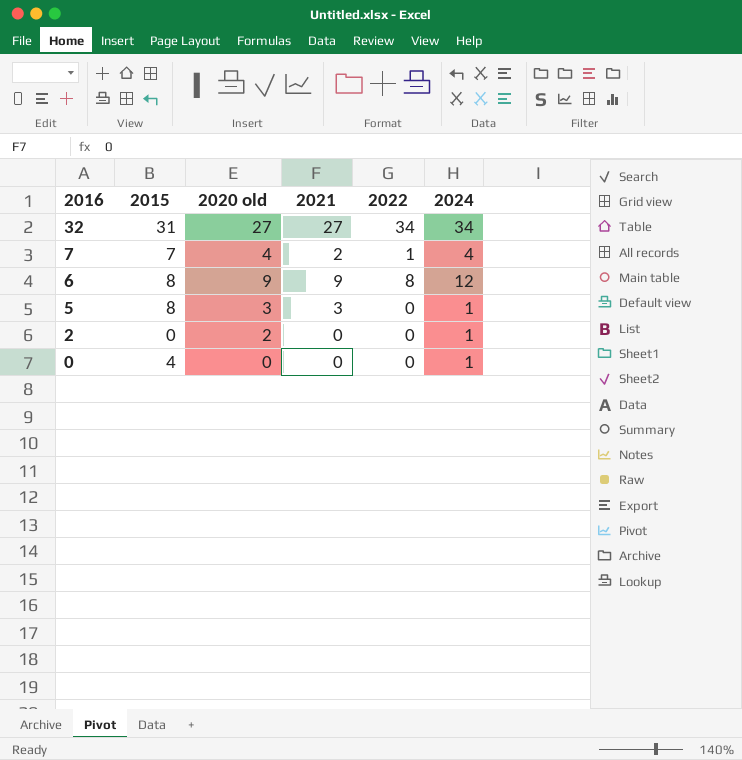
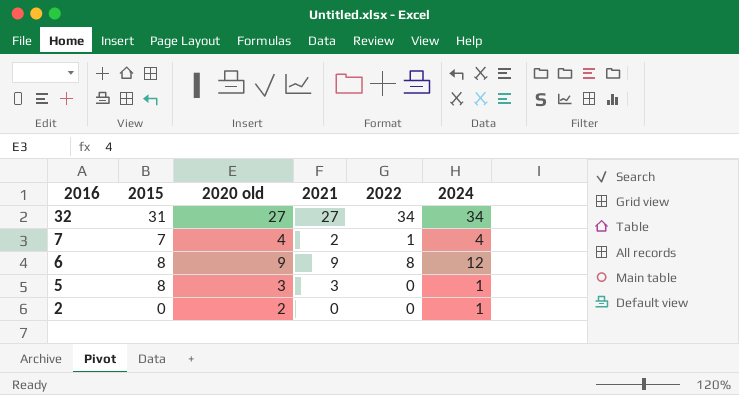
row 0: 4 | 0 | 0 | 0 | 1 -> none

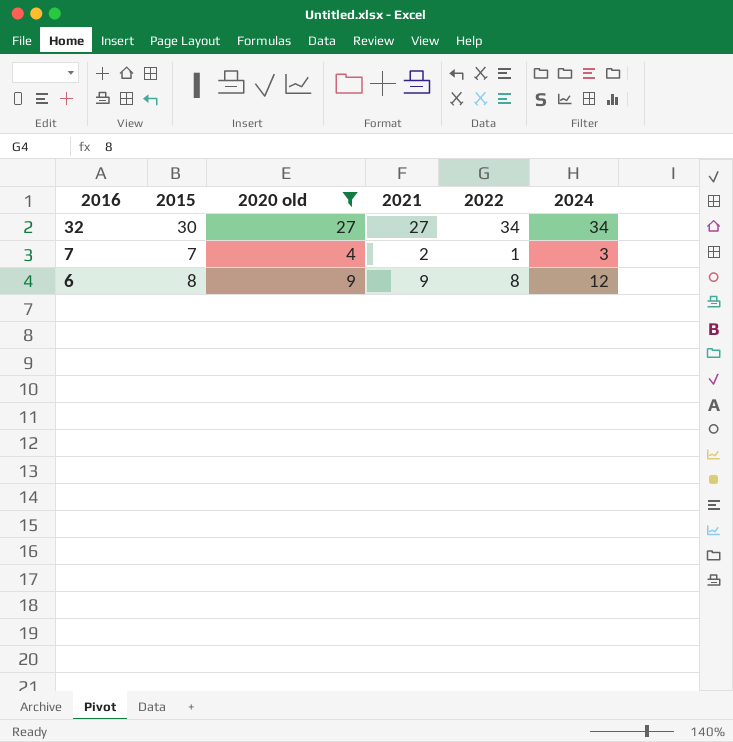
filter: none -> 2020 old >= 4
32 | 2015: 31 -> 30
7 | 2024: 4 -> 3

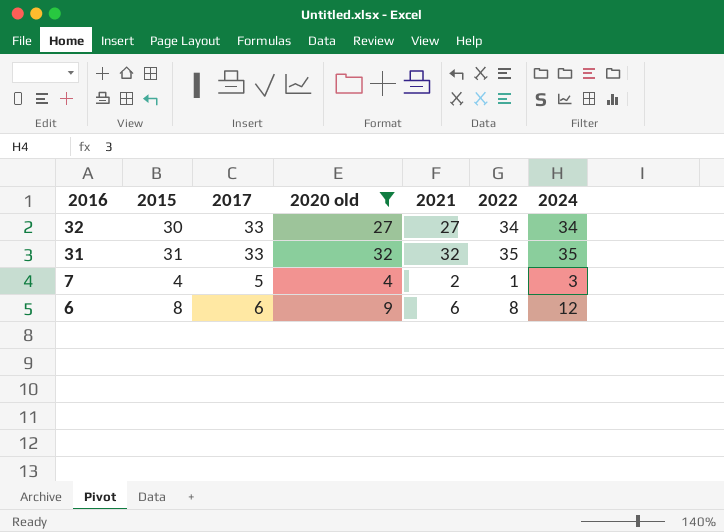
column 2017 | position: none -> 3
row 31: none -> 31 | 33 | 32 | 32 | 35 | 35
7 | 2015: 7 -> 4
6 | 2021: 9 -> 6

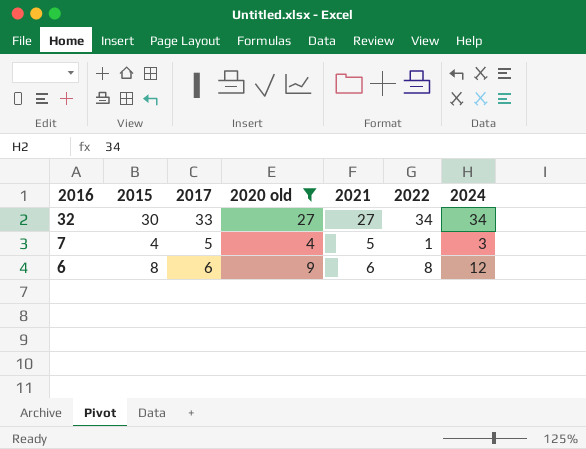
row 31: 31 | 33 | 32 | 32 | 35 | 35 -> none
7 | 2021: 2 -> 5

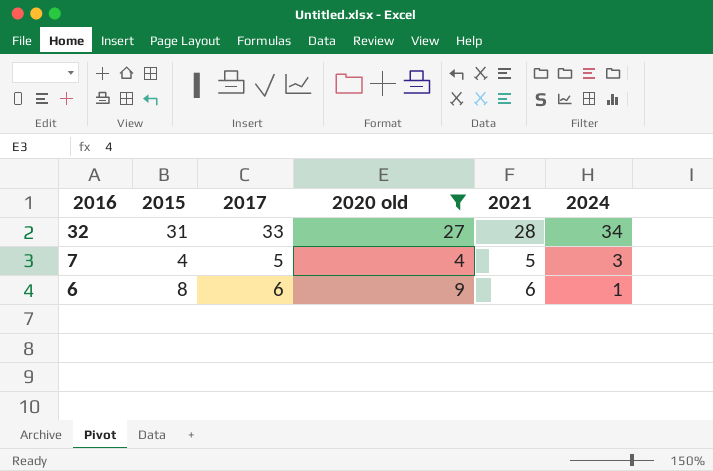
column 2022 | position: 6 -> none
32 | 2015: 30 -> 31
32 | 2021: 27 -> 28
6 | 2024: 12 -> 1

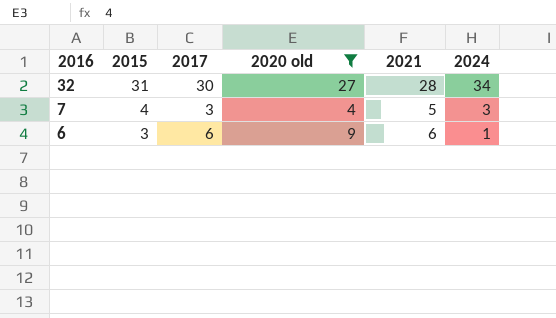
32 | 2017: 33 -> 30
7 | 2017: 5 -> 3
6 | 2015: 8 -> 3

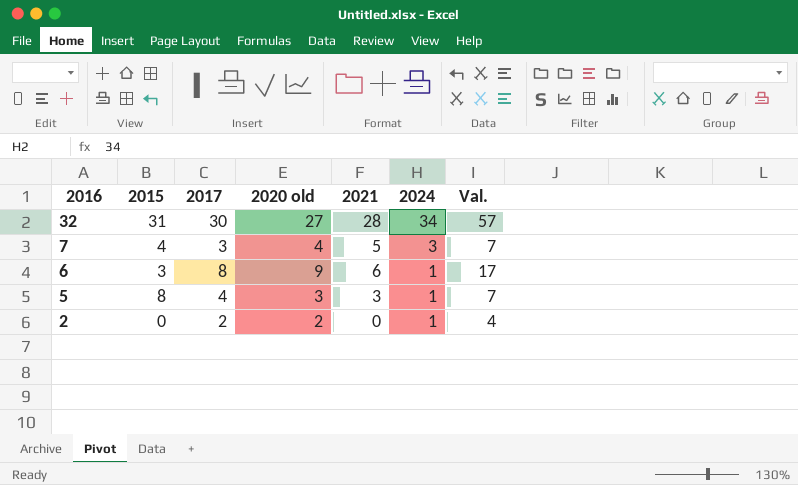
filter: 2020 old >= 4 -> none
column Val. | formula: none -> [2017] + [2020 old]
6 | 2017: 6 -> 8

